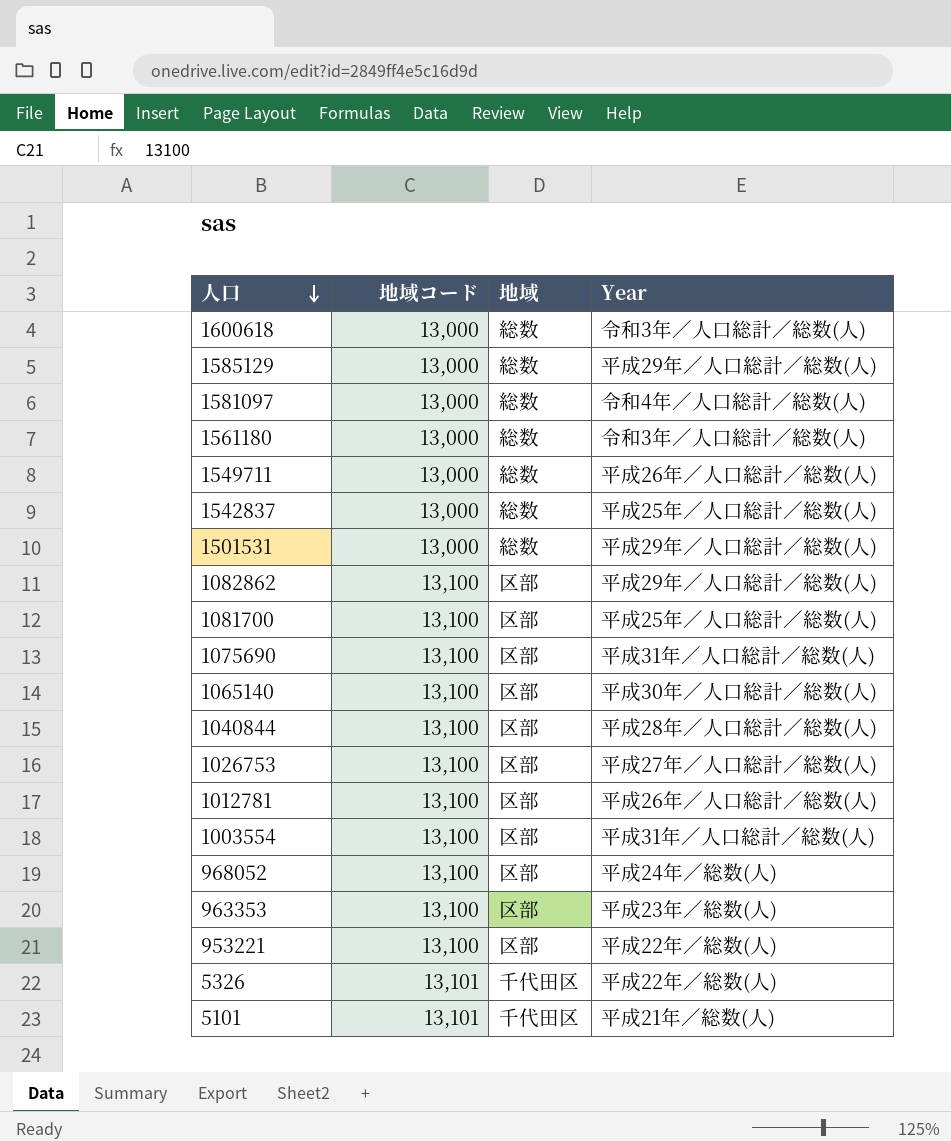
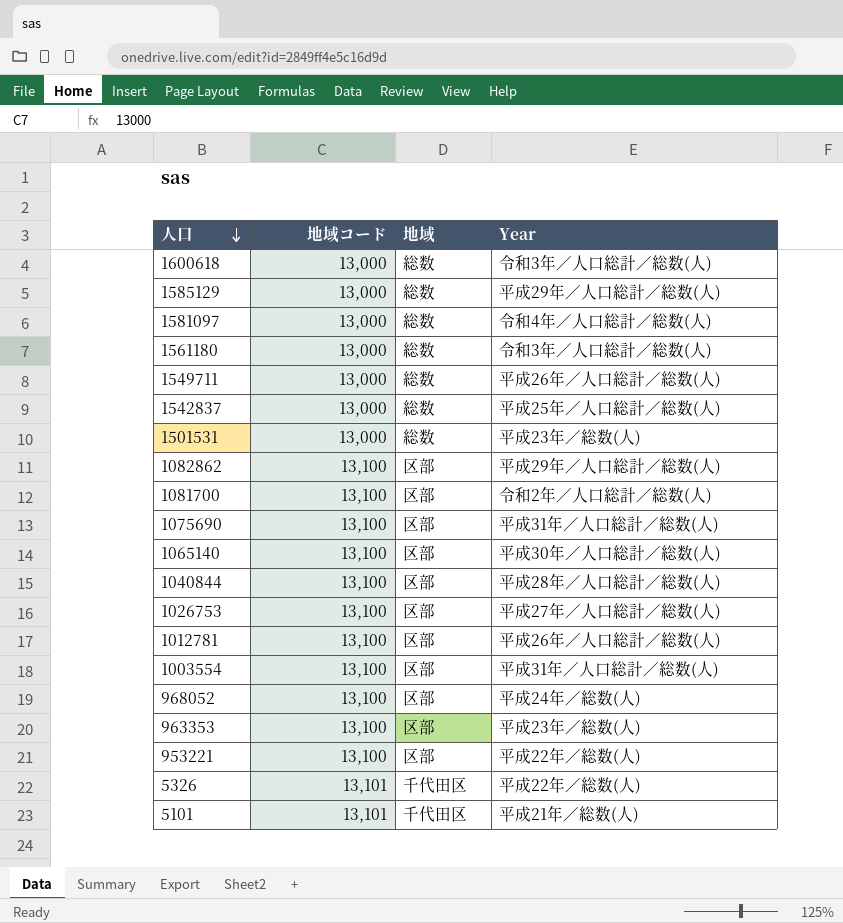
1501531 | Year: 平成29年／人口総計／総数(人) -> 平成23年／総数(人)
1081700 | Year: 平成25年／人口総計／総数(人) -> 令和2年／人口総計／総数(人)

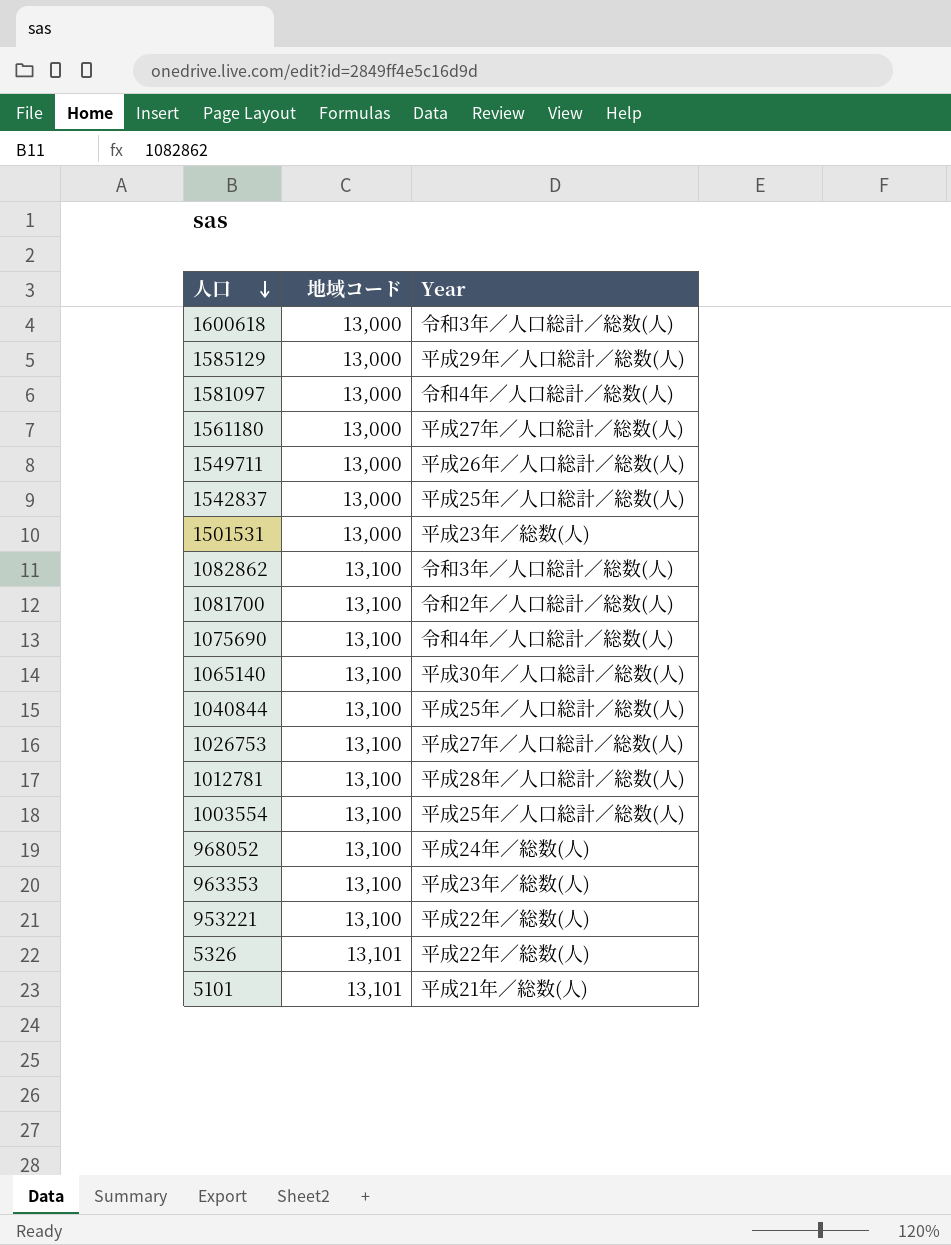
column 地域 | position: 3 -> none
1561180 | Year: 令和3年／人口総計／総数(人) -> 平成27年／人口総計／総数(人)
1082862 | Year: 平成29年／人口総計／総数(人) -> 令和3年／人口総計／総数(人)
1075690 | Year: 平成31年／人口総計／総数(人) -> 令和4年／人口総計／総数(人)
1040844 | Year: 平成28年／人口総計／総数(人) -> 平成25年／人口総計／総数(人)
1012781 | Year: 平成26年／人口総計／総数(人) -> 平成28年／人口総計／総数(人)
1003554 | Year: 平成31年／人口総計／総数(人) -> 平成25年／人口総計／総数(人)

